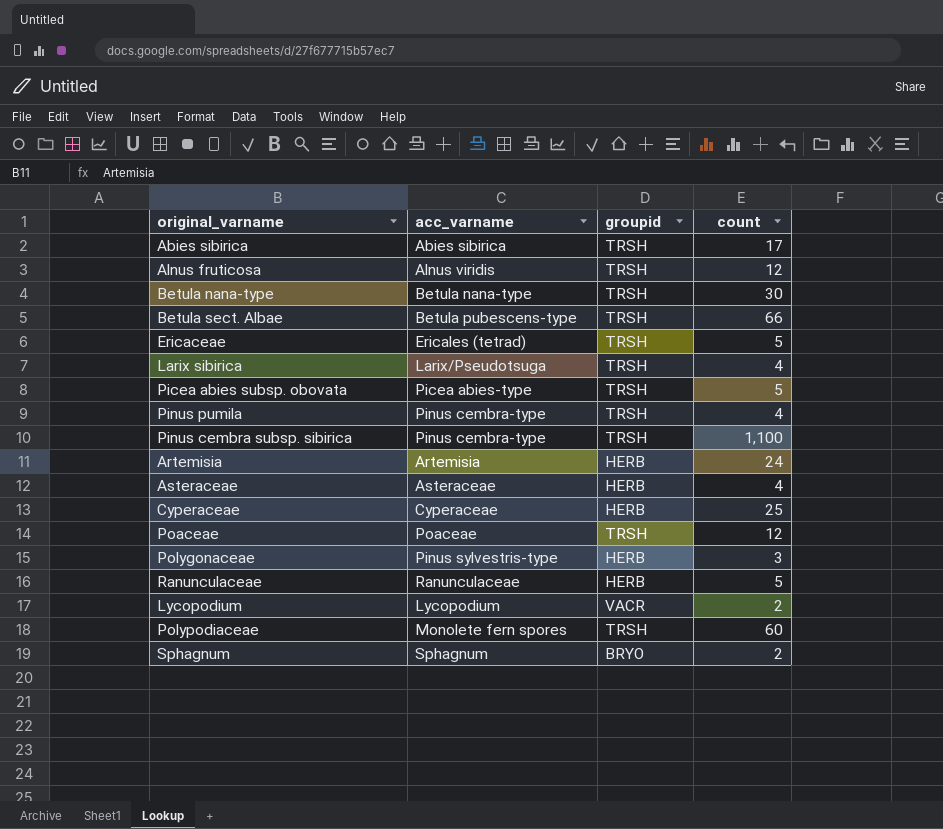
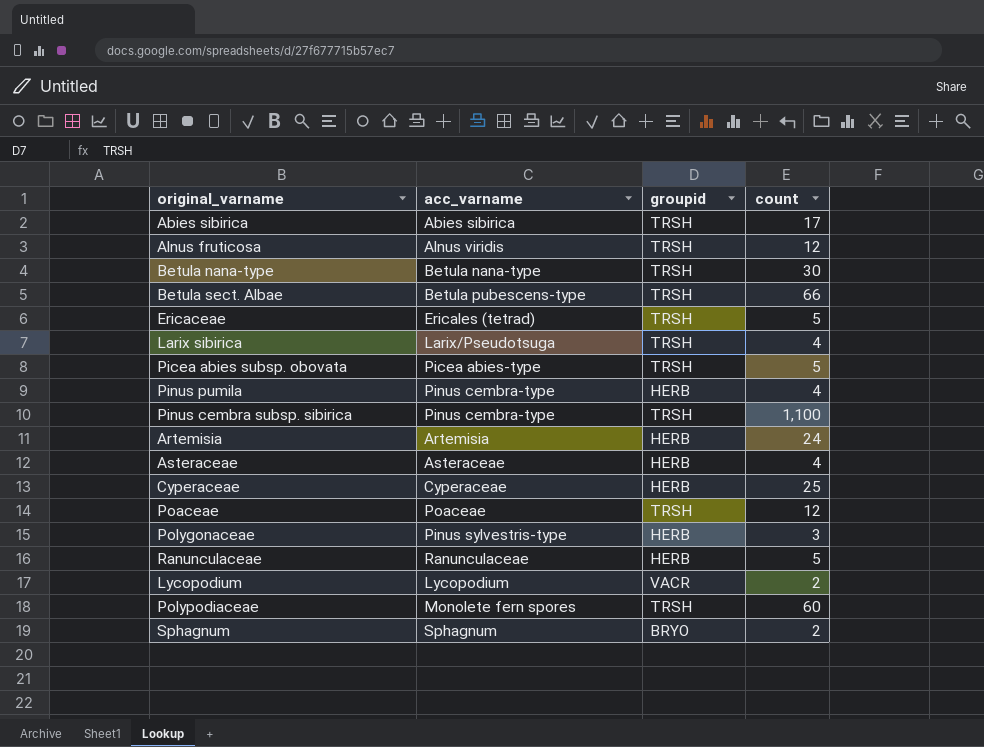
Pinus pumila | groupid: TRSH -> HERB

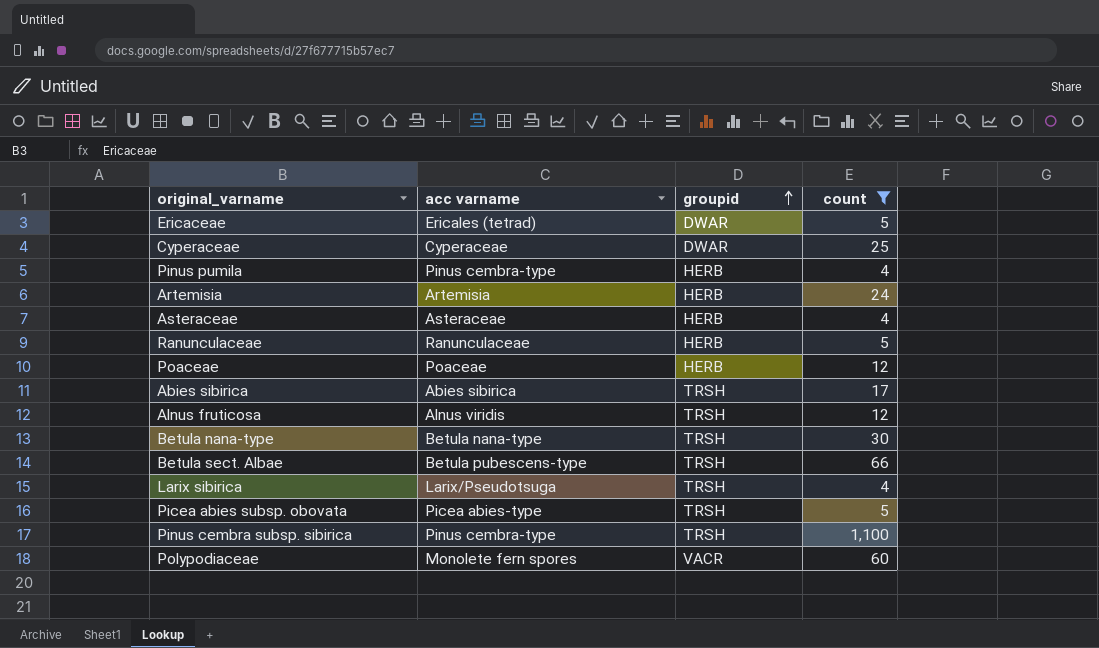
filter: none -> count >= 4
row order: none -> groupid ascending
column name: acc_varname -> acc varname
Ericaceae | groupid: TRSH -> DWAR
Cyperaceae | groupid: HERB -> DWAR
Poaceae | groupid: TRSH -> HERB
Polypodiaceae | groupid: TRSH -> VACR

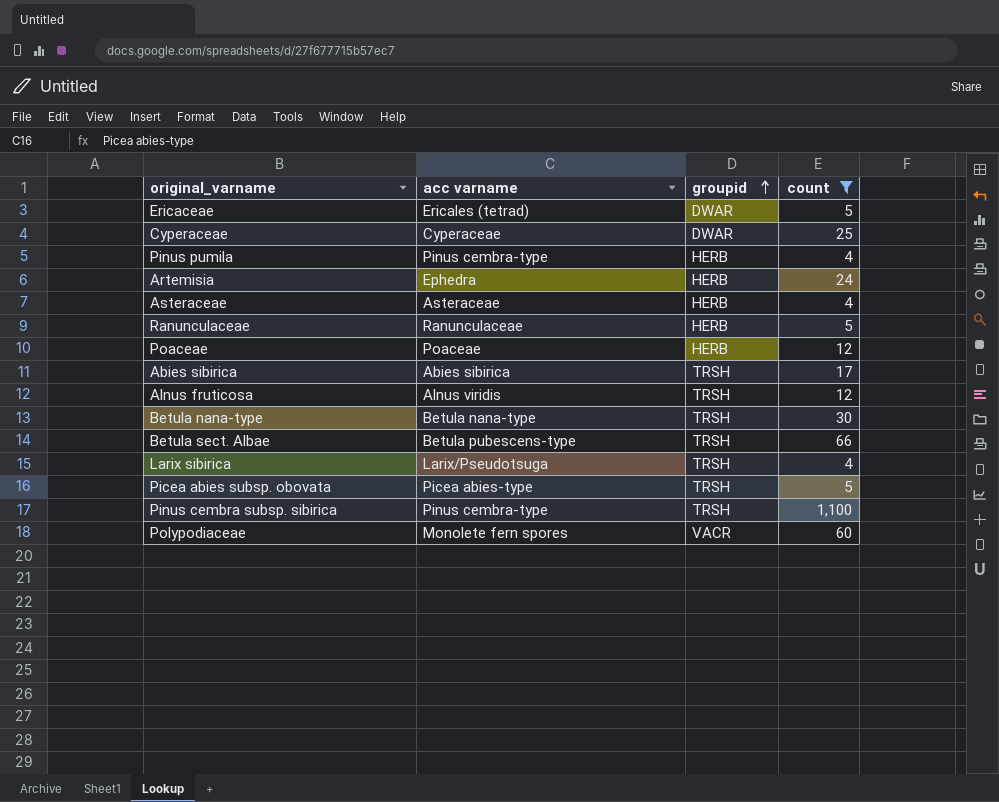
Artemisia | acc varname: Artemisia -> Ephedra

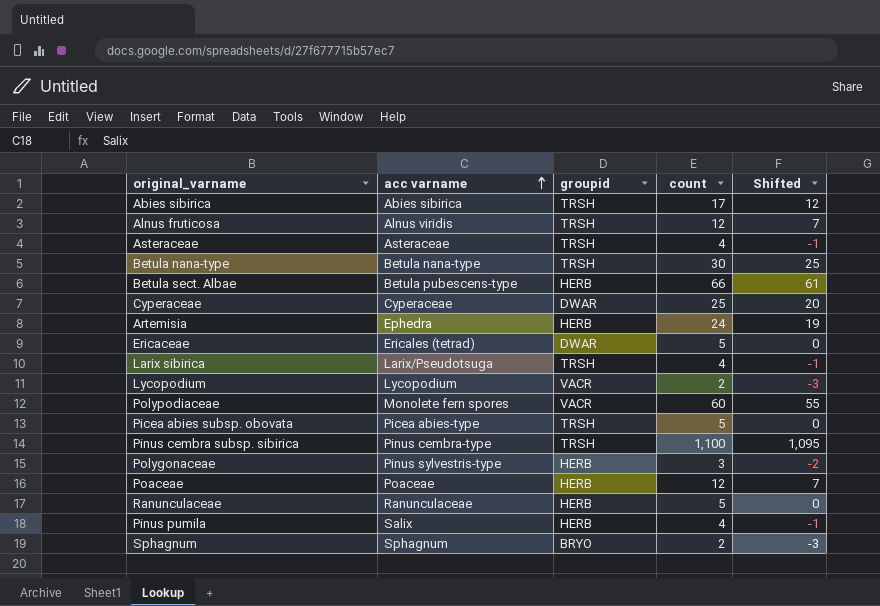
filter: count >= 4 -> none
row order: groupid ascending -> acc varname ascending
column Shifted | formula: none -> [count] - 5
Asteraceae | groupid: HERB -> TRSH
Betula sect. Albae | groupid: TRSH -> HERB
Pinus pumila | acc varname: Pinus cembra-type -> Salix

